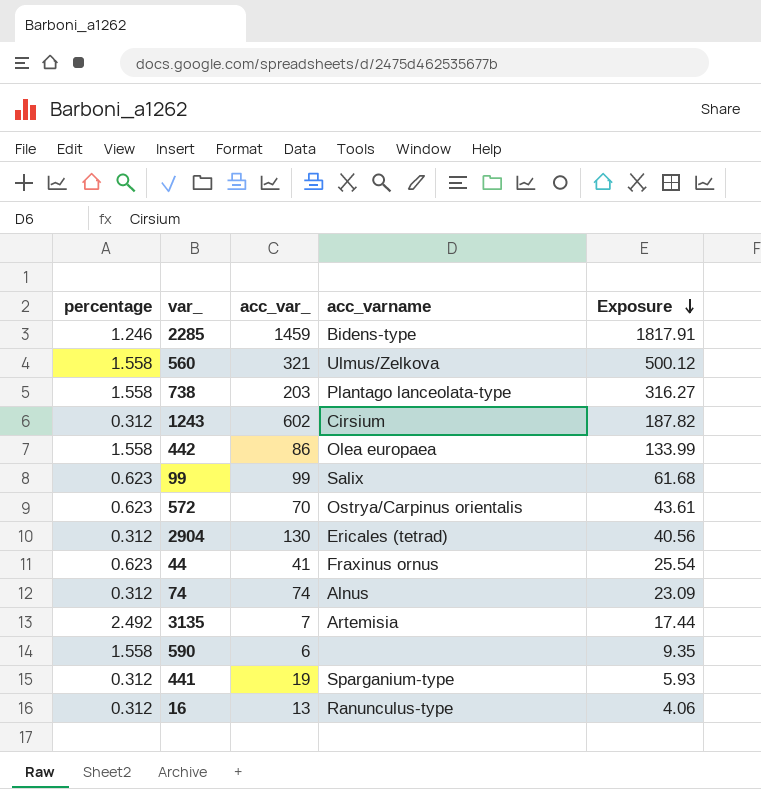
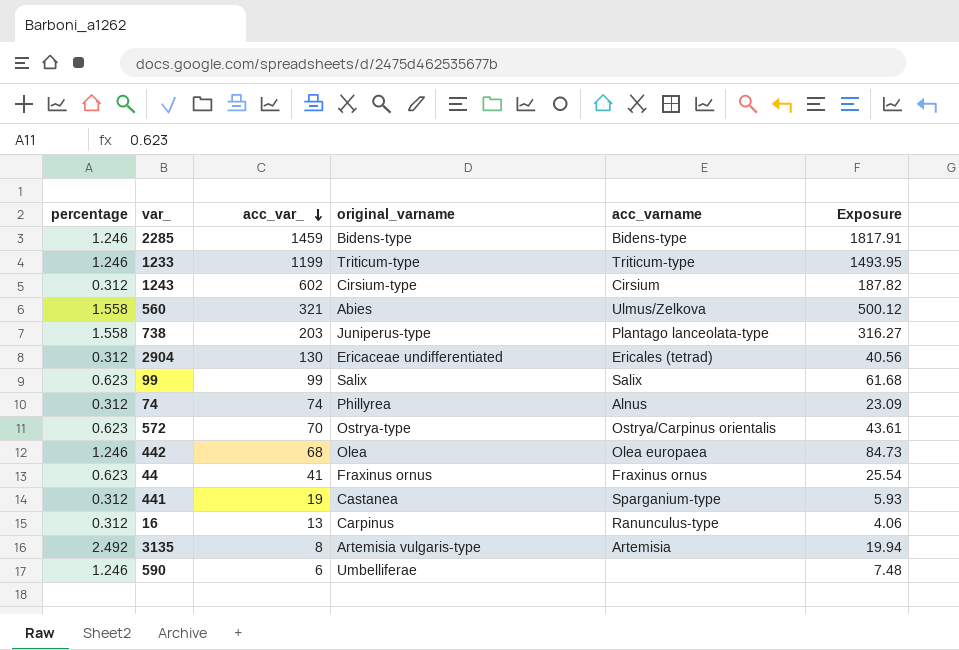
row order: Exposure descending -> acc_var_ descending
column original_varname | position: none -> 4
row 1233: none -> 1.246 | 1199 | Triticum-type | Triticum-type | 1493.95
442 | percentage: 1.558 -> 1.246
442 | acc_var_: 86 -> 68
442 | Exposure: 133.99 -> 84.73
3135 | acc_var_: 7 -> 8
3135 | Exposure: 17.44 -> 19.94
590 | percentage: 1.558 -> 1.246
590 | Exposure: 9.35 -> 7.48

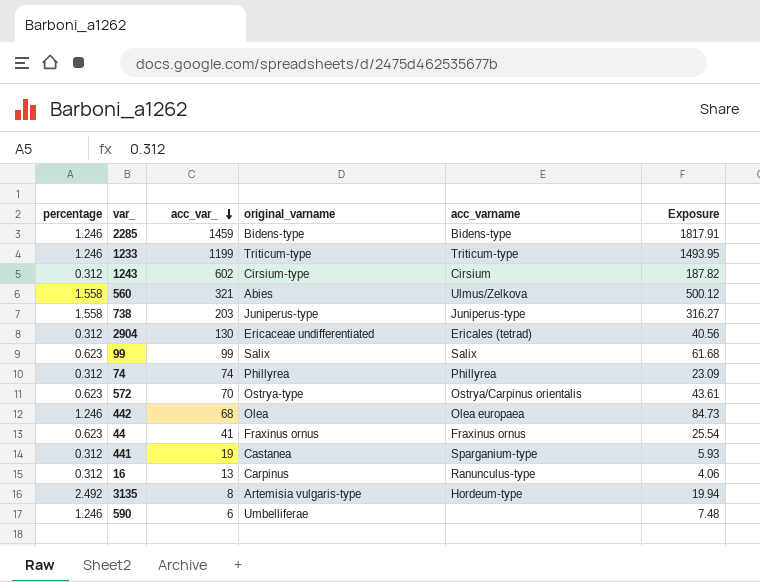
738 | acc_varname: Plantago lanceolata-type -> Juniperus-type
74 | acc_varname: Alnus -> Phillyrea
3135 | acc_varname: Artemisia -> Hordeum-type

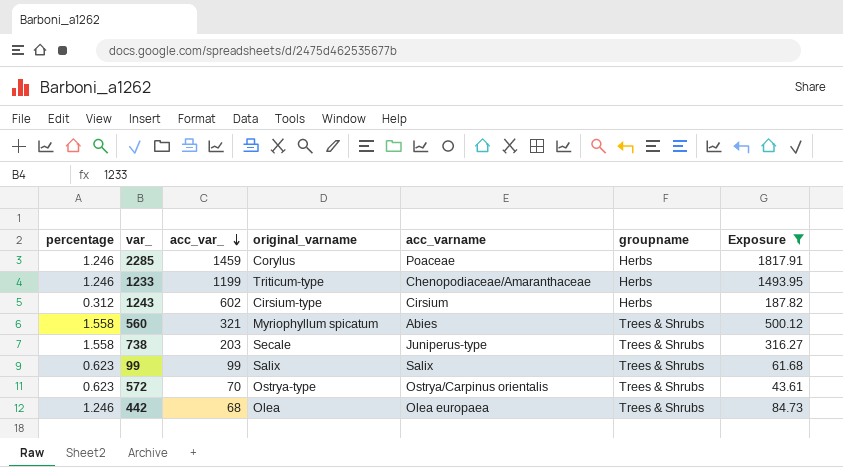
filter: none -> Exposure >= 43.61
column groupname | position: none -> 6
2285 | original_varname: Bidens-type -> Corylus
2285 | acc_varname: Bidens-type -> Poaceae
1233 | acc_varname: Triticum-type -> Chenopodiaceae/Amaranthaceae
560 | original_varname: Abies -> Myriophyllum spicatum
560 | acc_varname: Ulmus/Zelkova -> Abies
738 | original_varname: Juniperus-type -> Secale

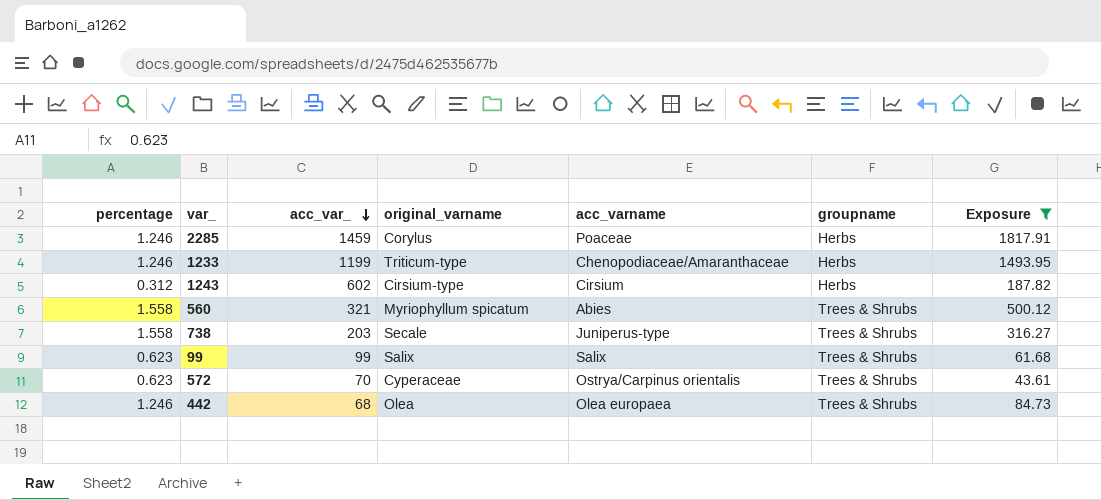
572 | original_varname: Ostrya-type -> Cyperaceae

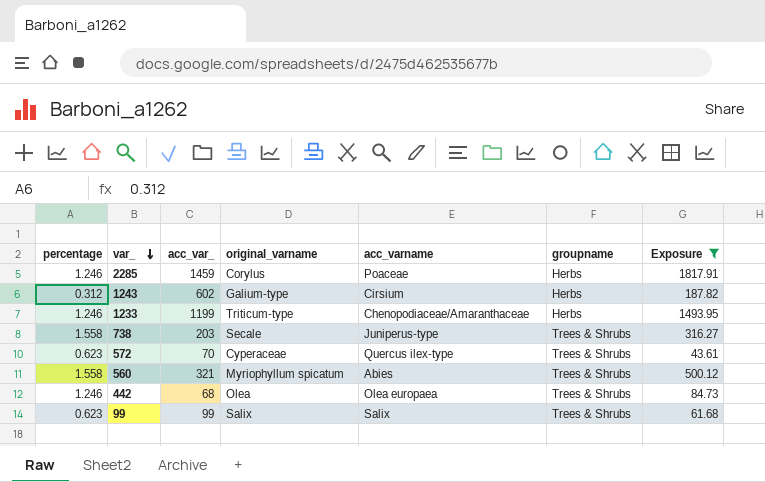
row order: acc_var_ descending -> var_ descending
1243 | original_varname: Cirsium-type -> Galium-type
572 | acc_varname: Ostrya/Carpinus orientalis -> Quercus ilex-type

